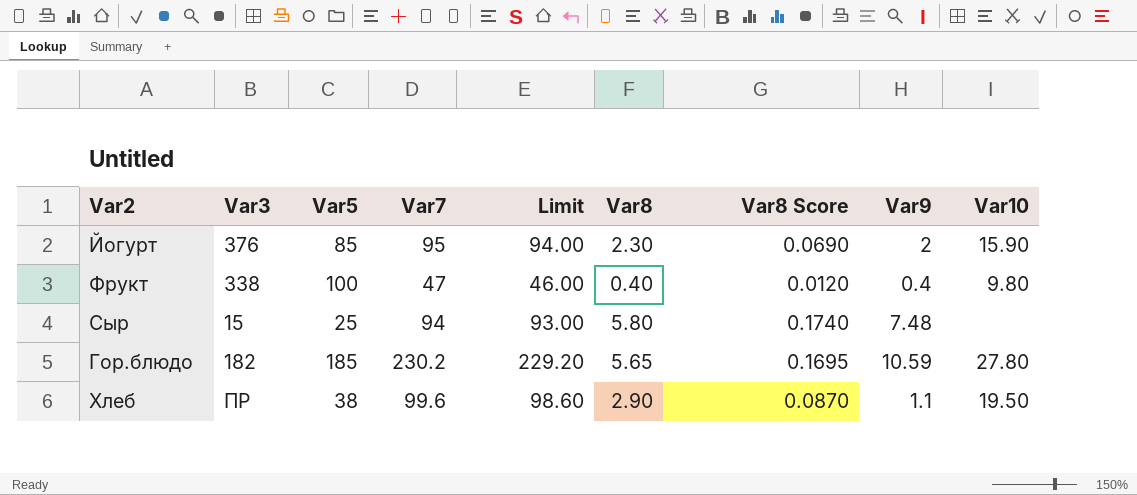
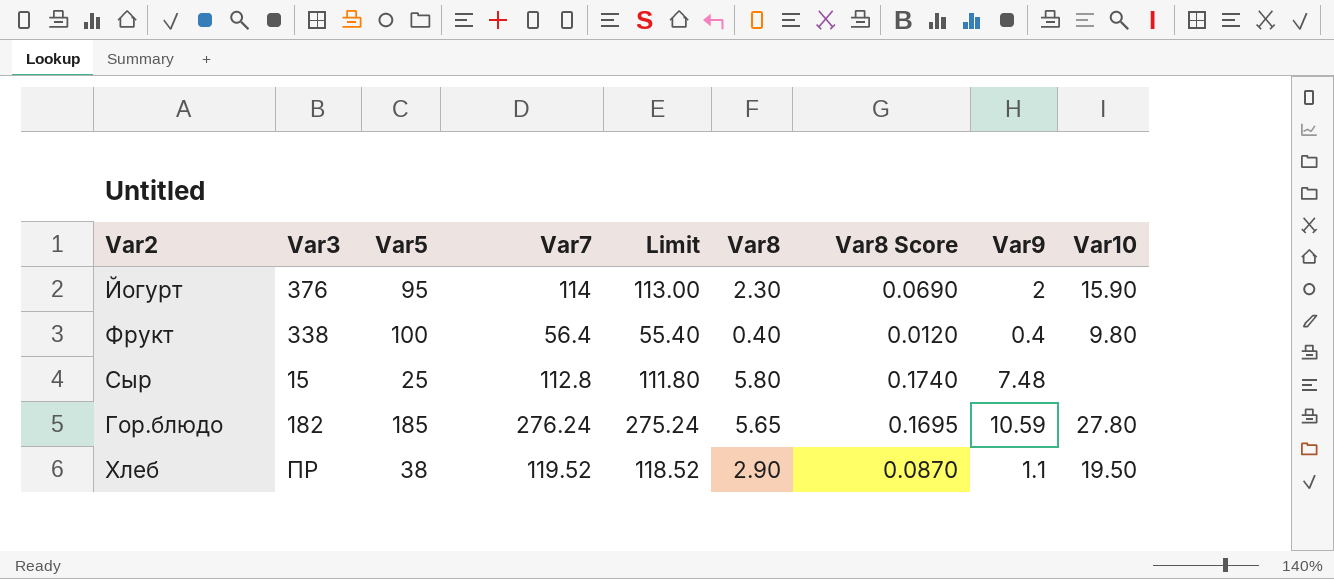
Йогурт | Var5: 85 -> 95
Йогурт | Var7: 95 -> 114
Йогурт | Limit: 94.00 -> 113.00
Фрукт | Var7: 47 -> 56.4
Фрукт | Limit: 46.00 -> 55.40
Сыр | Var7: 94 -> 112.8
Сыр | Limit: 93.00 -> 111.80
Гор.блюдо | Var7: 230.2 -> 276.24
Гор.блюдо | Limit: 229.20 -> 275.24
Хлеб | Var7: 99.6 -> 119.52
Хлеб | Limit: 98.60 -> 118.52

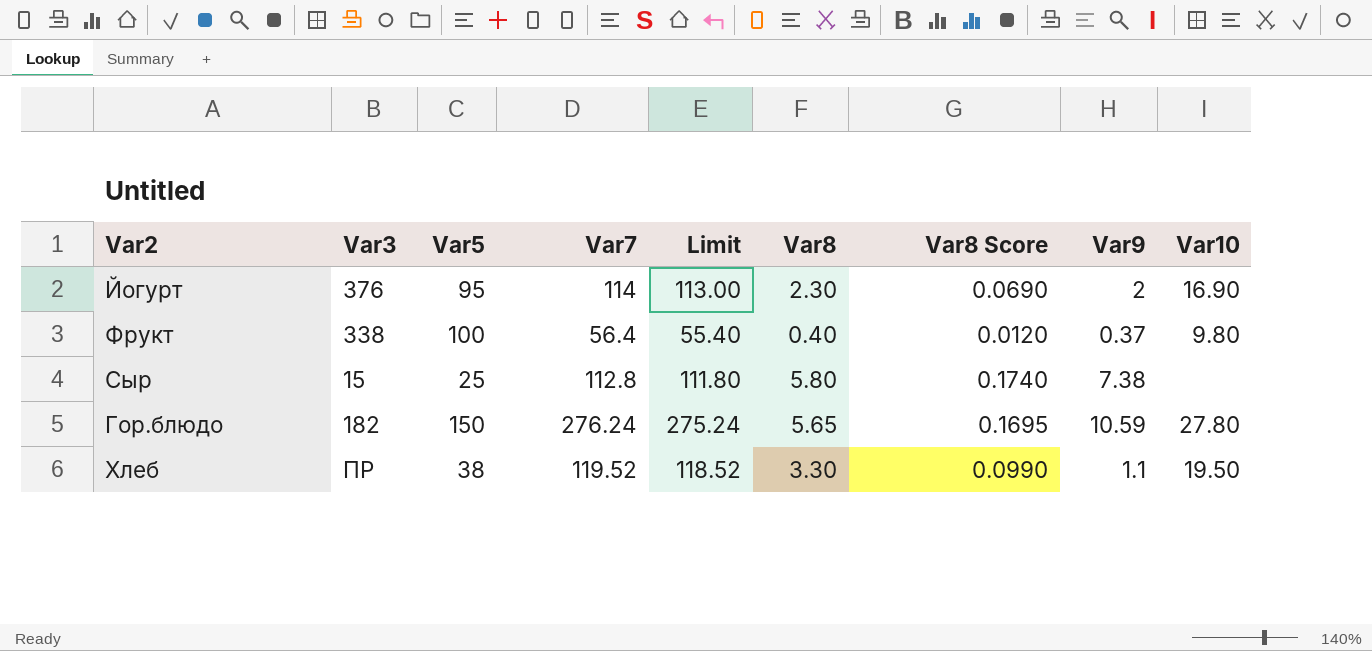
Йогурт | Var10: 15.90 -> 16.90
Фрукт | Var9: 0.4 -> 0.37
Сыр | Var9: 7.48 -> 7.38
Гор.блюдо | Var5: 185 -> 150
Хлеб | Var8: 2.90 -> 3.30
Хлеб | Var8 Score: 0.0870 -> 0.0990

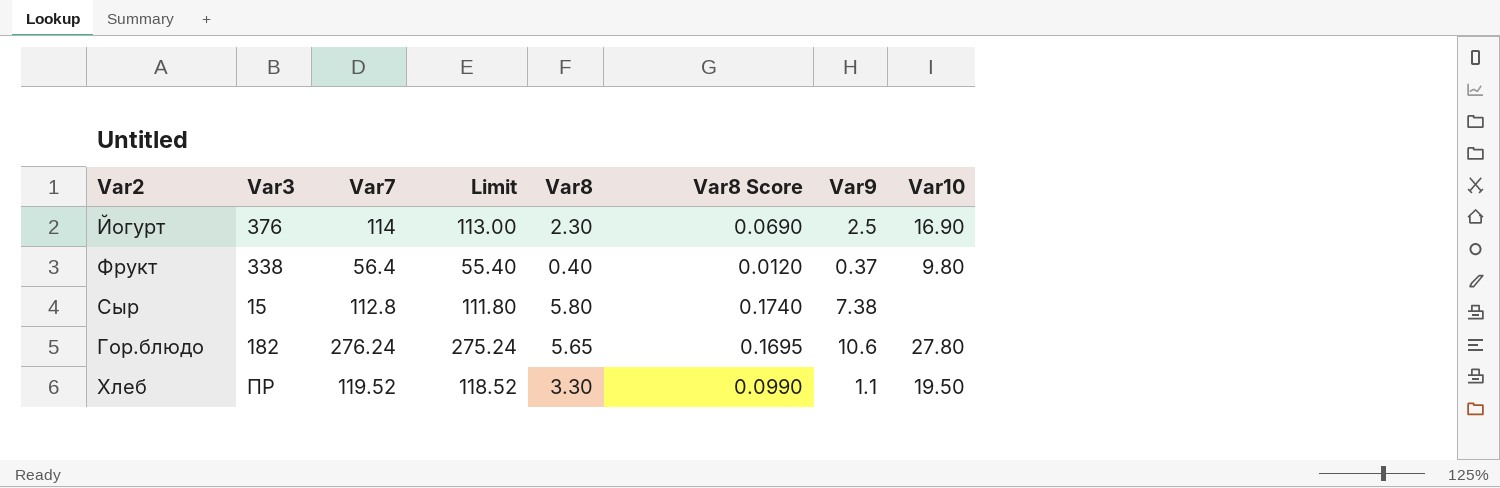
column Var5 | position: 3 -> none
Йогурт | Var9: 2 -> 2.5
Гор.блюдо | Var9: 10.59 -> 10.6

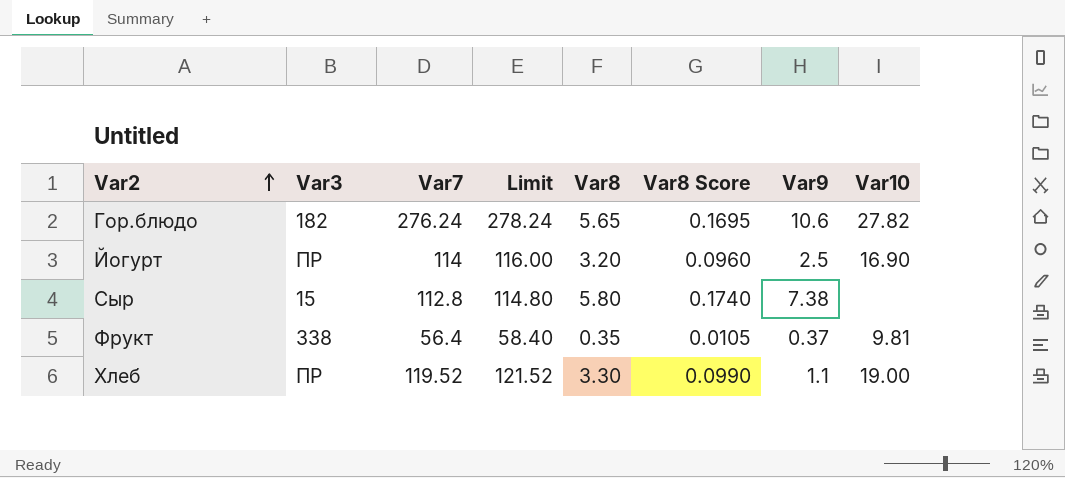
row order: none -> Var2 ascending
column Limit | formula: [Var7] - 1 -> [Var7] + 2
Гор.блюдо | Var10: 27.80 -> 27.82
Йогурт | Var3: 376 -> ПР
Йогурт | Var8: 2.30 -> 3.20
Йогурт | Var8 Score: 0.0690 -> 0.0960
Фрукт | Var8: 0.40 -> 0.35
Фрукт | Var8 Score: 0.0120 -> 0.0105
Фрукт | Var10: 9.80 -> 9.81
Хлеб | Var10: 19.50 -> 19.00

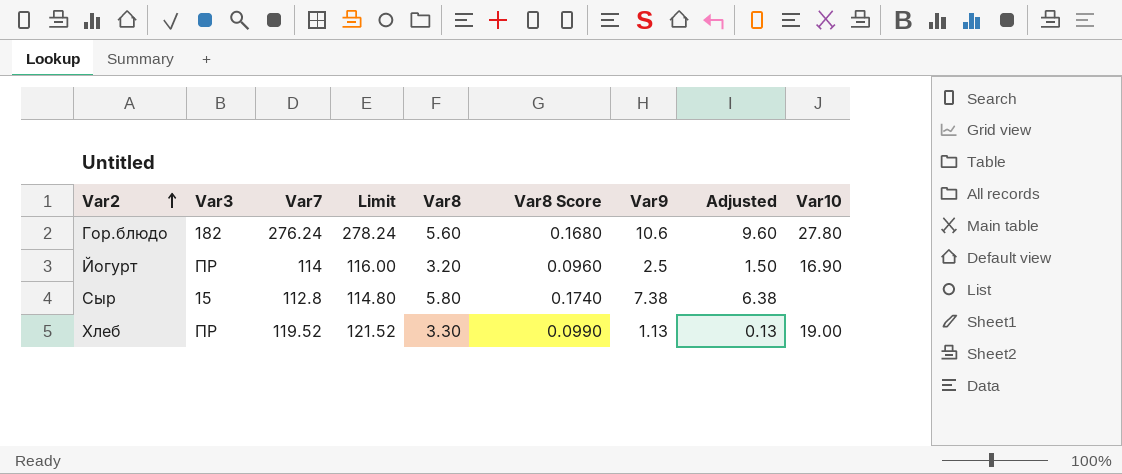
column Adjusted | formula: none -> [Var9] - 1
row Фрукт: 338 | 56.4 | 58.40 | 0.35 | 0.0105 | 0.37 | 9.81 -> none
Гор.блюдо | Var8: 5.65 -> 5.60
Гор.блюдо | Var8 Score: 0.1695 -> 0.1680
Гор.блюдо | Var10: 27.82 -> 27.80
Хлеб | Var9: 1.1 -> 1.13

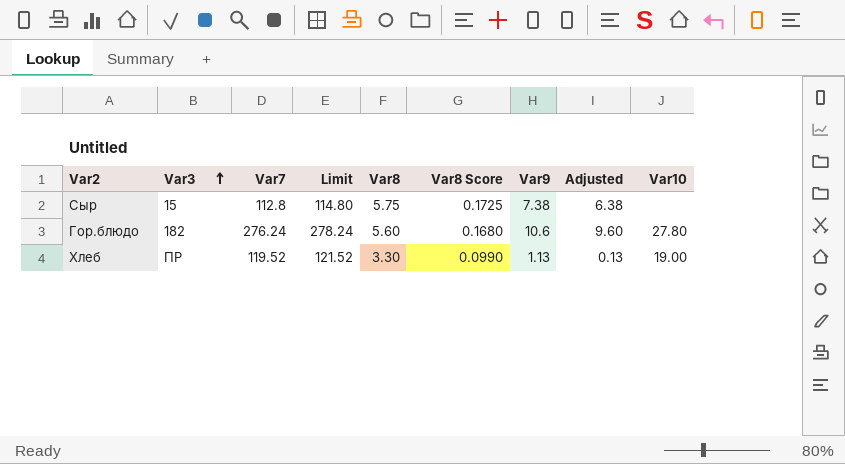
row order: Var2 ascending -> Var3 ascending
row Йогурт: ПР | 114 | 116.00 | 3.20 | 0.0960 | 2.5 | 1.50 | 16.90 -> none
Сыр | Var8: 5.80 -> 5.75
Сыр | Var8 Score: 0.1740 -> 0.1725

